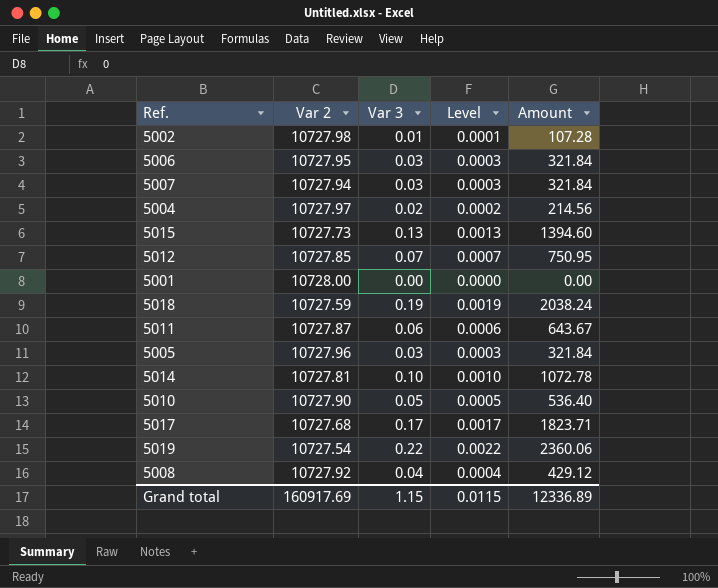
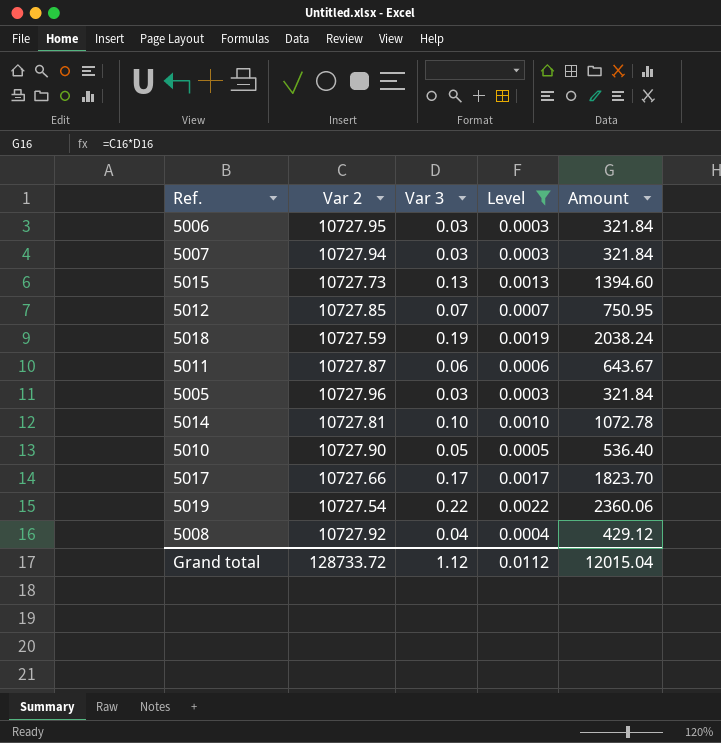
filter: none -> Level >= 0.0003
5017 | Var 2: 10727.68 -> 10727.66
5017 | Amount: 1823.71 -> 1823.70
Grand total | Var 2: 160917.69 -> 128733.72
Grand total | Var 3: 1.15 -> 1.12
Grand total | Level: 0.0115 -> 0.0112
Grand total | Amount: 12336.89 -> 12015.04

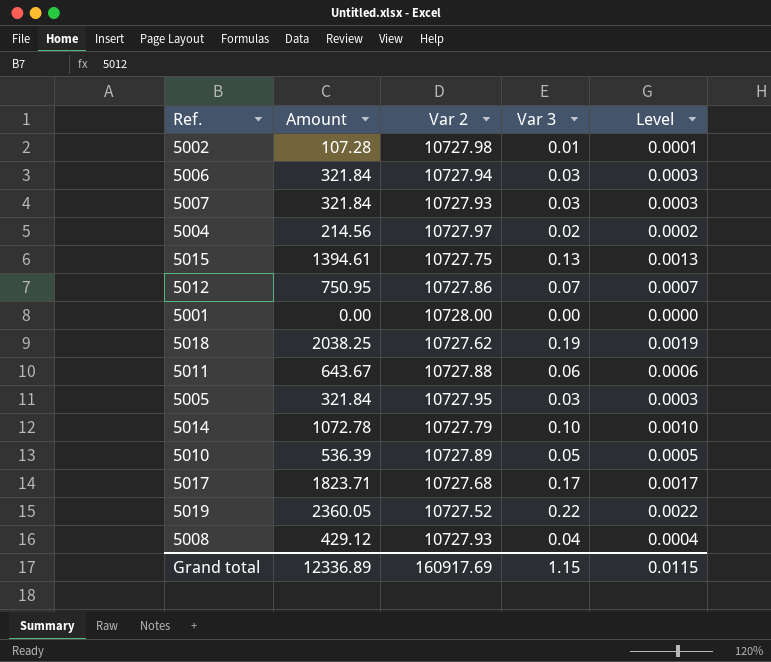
filter: Level >= 0.0003 -> none
column Amount | position: 5 -> 2
5006 | Var 2: 10727.95 -> 10727.94
5007 | Var 2: 10727.94 -> 10727.93
5015 | Amount: 1394.60 -> 1394.61
5015 | Var 2: 10727.73 -> 10727.75
5012 | Var 2: 10727.85 -> 10727.86
5018 | Amount: 2038.24 -> 2038.25
5018 | Var 2: 10727.59 -> 10727.62
5011 | Var 2: 10727.87 -> 10727.88
5005 | Var 2: 10727.96 -> 10727.95
5014 | Var 2: 10727.81 -> 10727.79
5010 | Amount: 536.40 -> 536.39
5010 | Var 2: 10727.90 -> 10727.89
5017 | Amount: 1823.70 -> 1823.71
5017 | Var 2: 10727.66 -> 10727.68
5019 | Amount: 2360.06 -> 2360.05
5019 | Var 2: 10727.54 -> 10727.52
5008 | Var 2: 10727.92 -> 10727.93
Grand total | Amount: 12015.04 -> 12336.89
Grand total | Var 2: 128733.72 -> 160917.69
Grand total | Var 3: 1.12 -> 1.15
Grand total | Level: 0.0112 -> 0.0115

